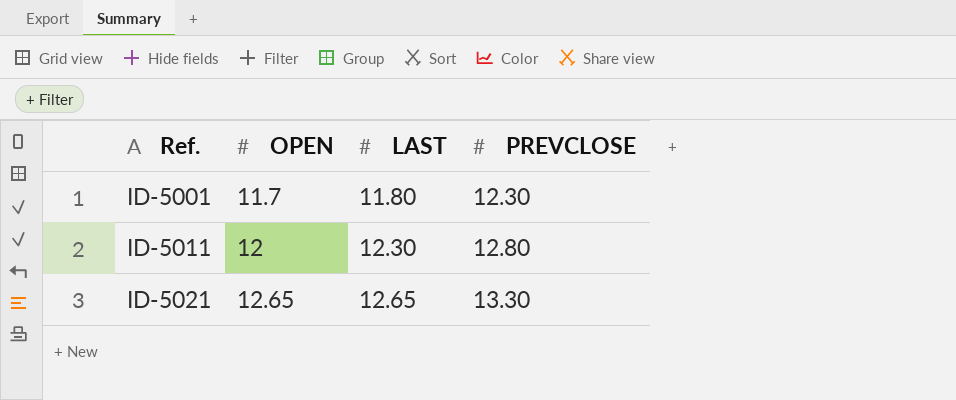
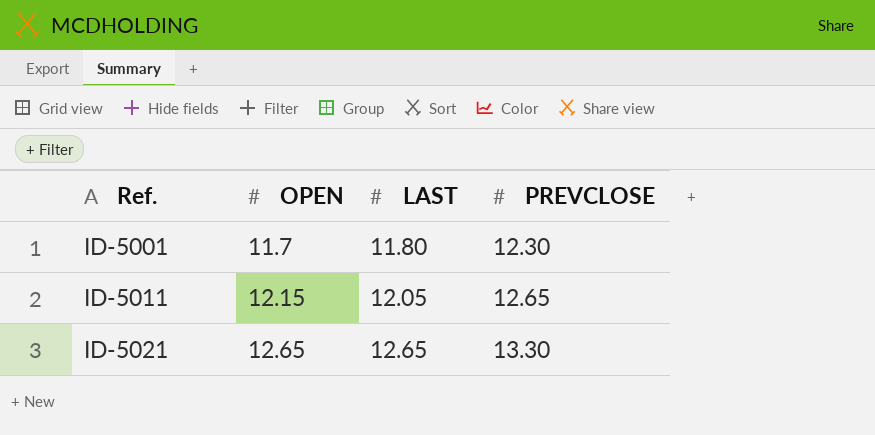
ID-5011 | OPEN: 12 -> 12.15
ID-5011 | LAST: 12.30 -> 12.05
ID-5011 | PREVCLOSE: 12.80 -> 12.65

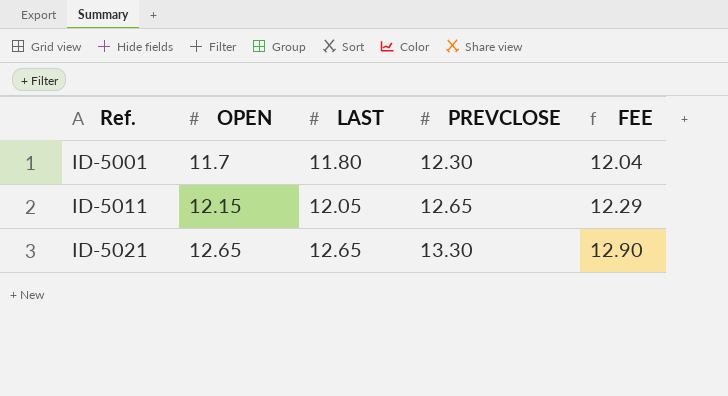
column FEE | formula: none -> [LAST] * 1.02

